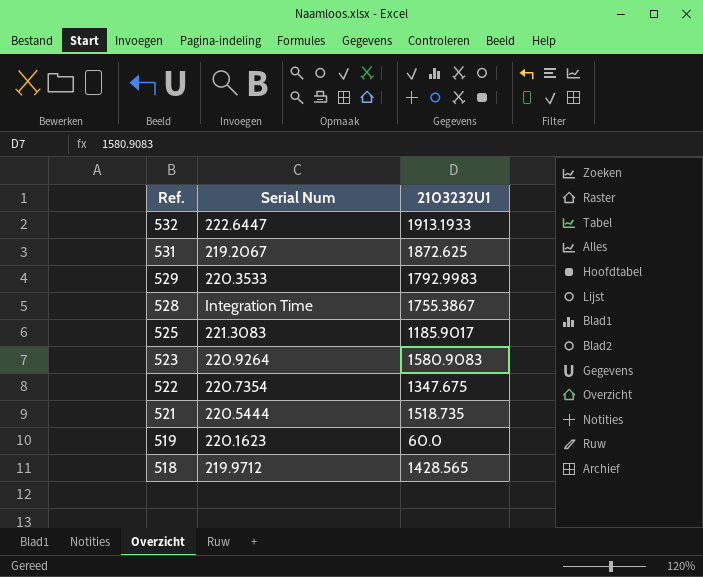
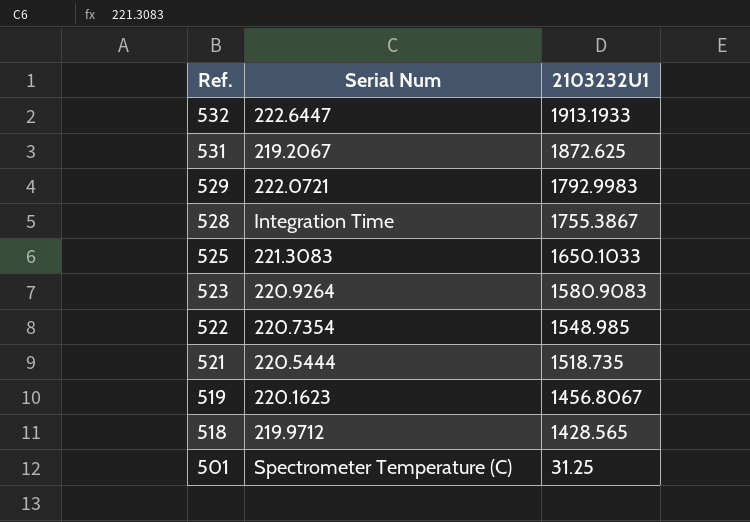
529 | Serial Num: 220.3533 -> 222.0721
525 | 2103232U1: 1185.9017 -> 1650.1033
522 | 2103232U1: 1347.675 -> 1548.985
519 | 2103232U1: 60.0 -> 1456.8067
row 501: none -> Spectrometer Temperature (C) | 31.25

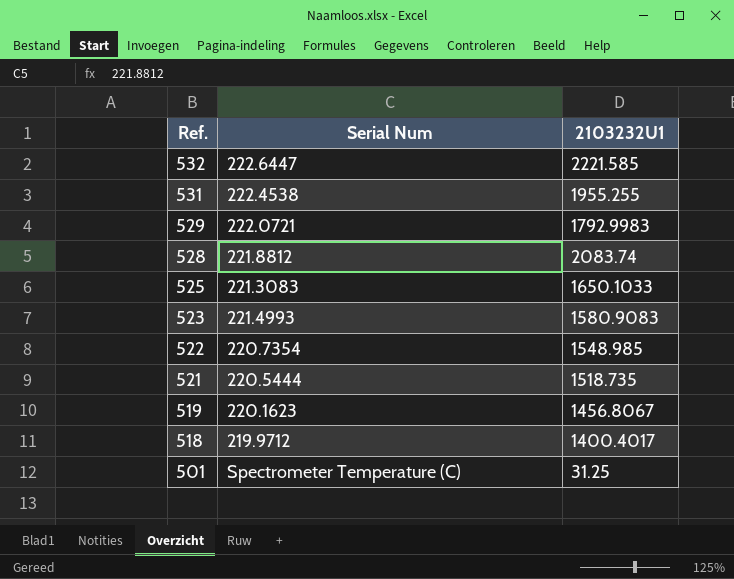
532 | 2103232U1: 1913.1933 -> 2221.585
531 | Serial Num: 219.2067 -> 222.4538
531 | 2103232U1: 1872.625 -> 1955.255
528 | Serial Num: Integration Time -> 221.8812
528 | 2103232U1: 1755.3867 -> 2083.74
523 | Serial Num: 220.9264 -> 221.4993
518 | 2103232U1: 1428.565 -> 1400.4017

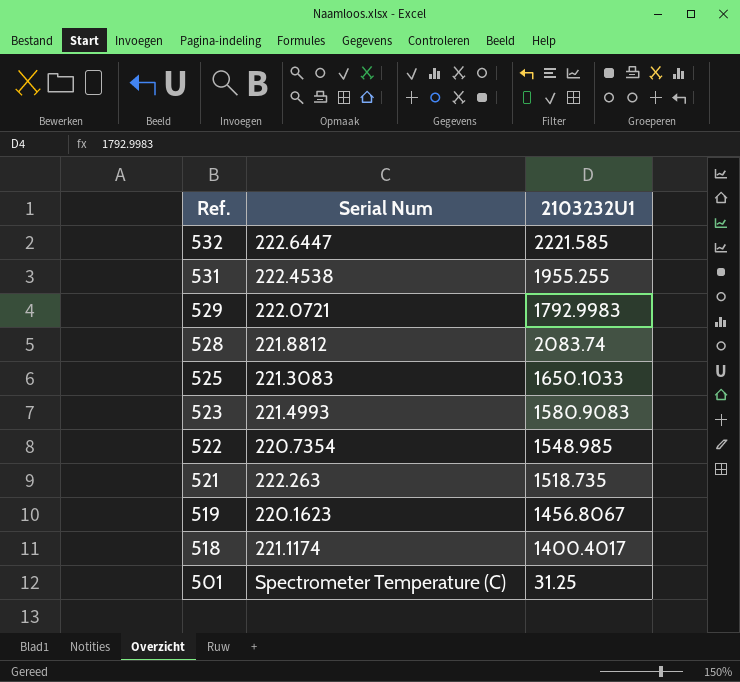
521 | Serial Num: 220.5444 -> 222.263
518 | Serial Num: 219.9712 -> 221.1174

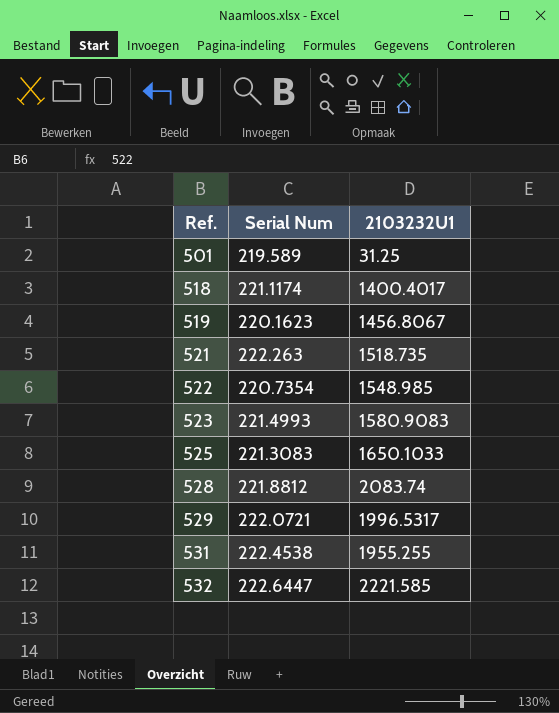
row order: Ref. descending -> Ref. ascending
501 | Serial Num: Spectrometer Temperature (C) -> 219.589
529 | 2103232U1: 1792.9983 -> 1996.5317

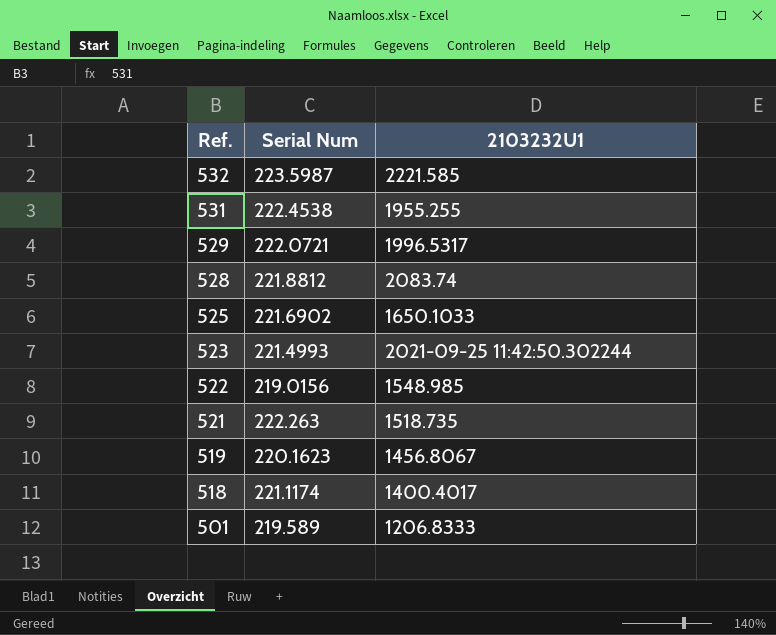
row order: Ref. ascending -> Ref. descending
532 | Serial Num: 222.6447 -> 223.5987
525 | Serial Num: 221.3083 -> 221.6902
523 | 2103232U1: 1580.9083 -> 2021-09-25 11:42:50.302244
522 | Serial Num: 220.7354 -> 219.0156
501 | 2103232U1: 31.25 -> 1206.8333

